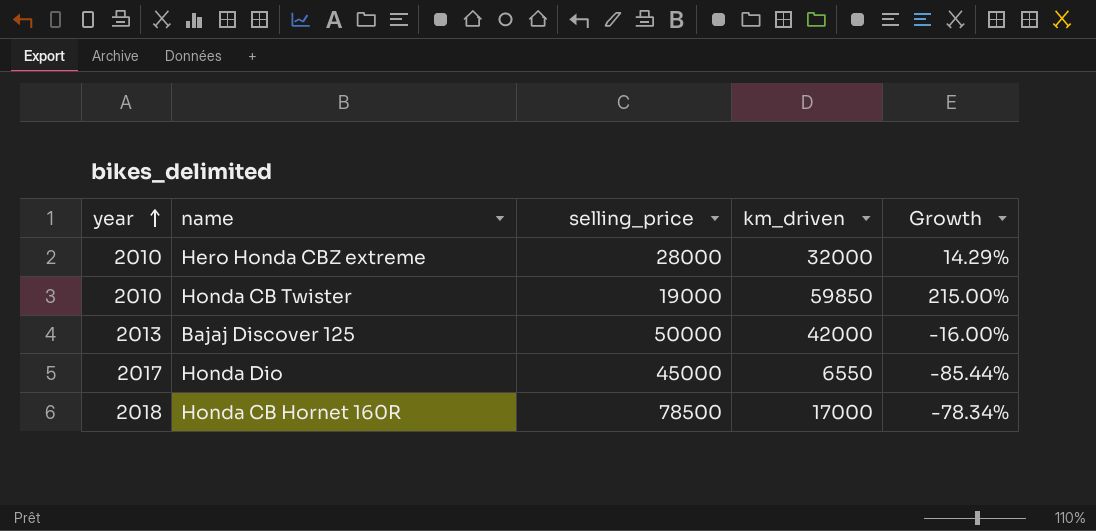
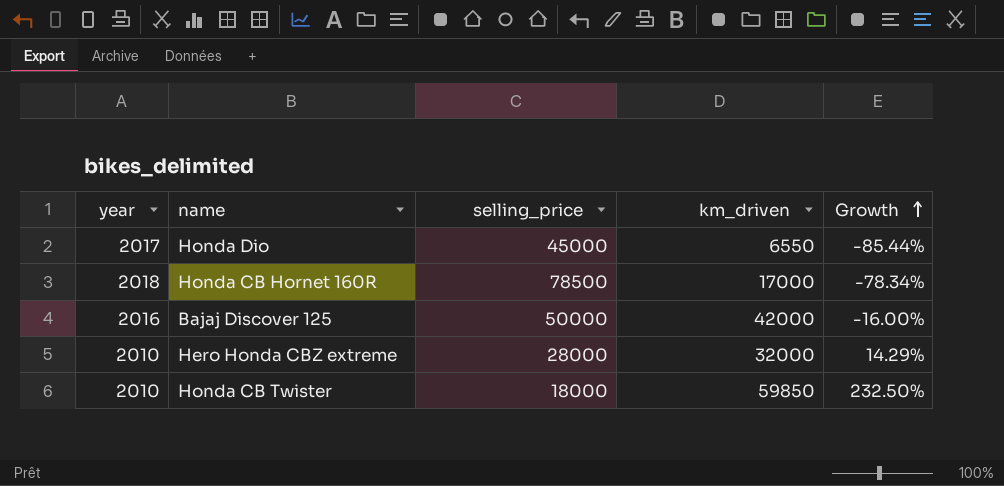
row order: year ascending -> Growth ascending
Bajaj Discover 125 | year: 2013 -> 2016
Honda CB Twister | selling_price: 19000 -> 18000
Honda CB Twister | Growth: 215.00% -> 232.50%

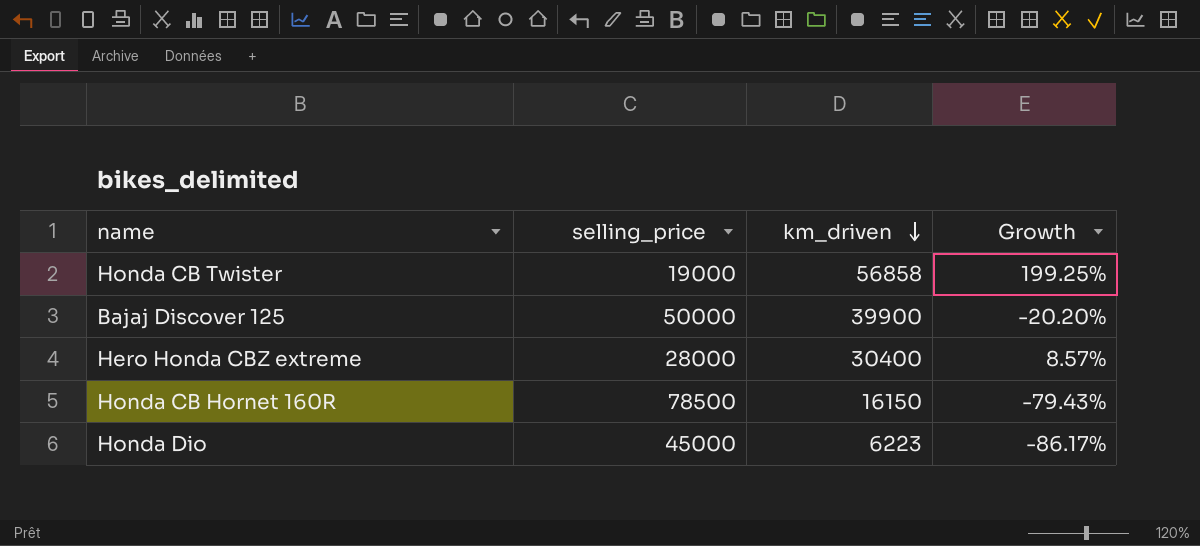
row order: Growth ascending -> km_driven descending
column year | position: 1 -> none
Honda CB Twister | selling_price: 18000 -> 19000
Honda CB Twister | km_driven: 59850 -> 56858
Honda CB Twister | Growth: 232.50% -> 199.25%
Bajaj Discover 125 | km_driven: 42000 -> 39900
Bajaj Discover 125 | Growth: -16.00% -> -20.20%
Hero Honda CBZ extreme | km_driven: 32000 -> 30400
Hero Honda CBZ extreme | Growth: 14.29% -> 8.57%
Honda CB Hornet 160R | km_driven: 17000 -> 16150
Honda CB Hornet 160R | Growth: -78.34% -> -79.43%
Honda Dio | km_driven: 6550 -> 6223
Honda Dio | Growth: -85.44% -> -86.17%

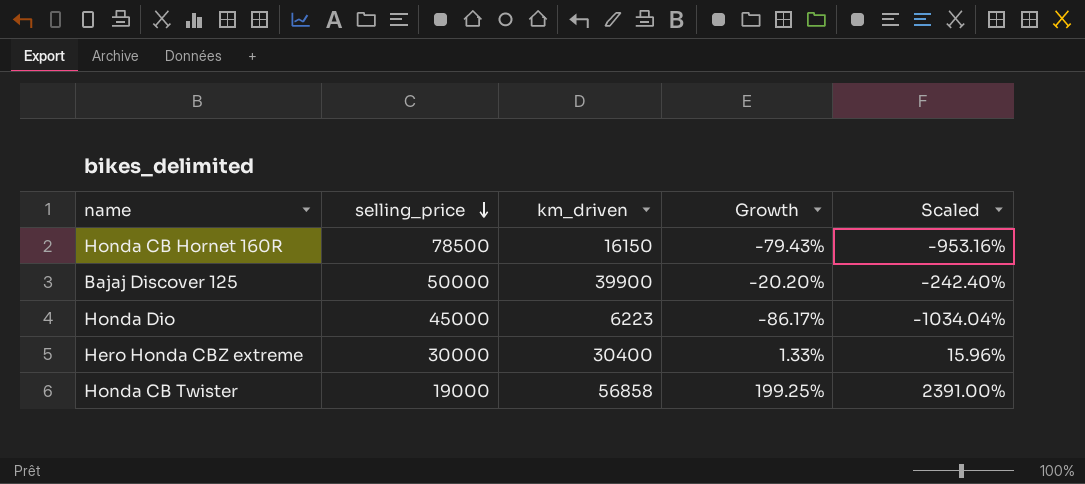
row order: km_driven descending -> selling_price descending
column Scaled | formula: none -> [Growth] * 12
Hero Honda CBZ extreme | selling_price: 28000 -> 30000
Hero Honda CBZ extreme | Growth: 8.57% -> 1.33%

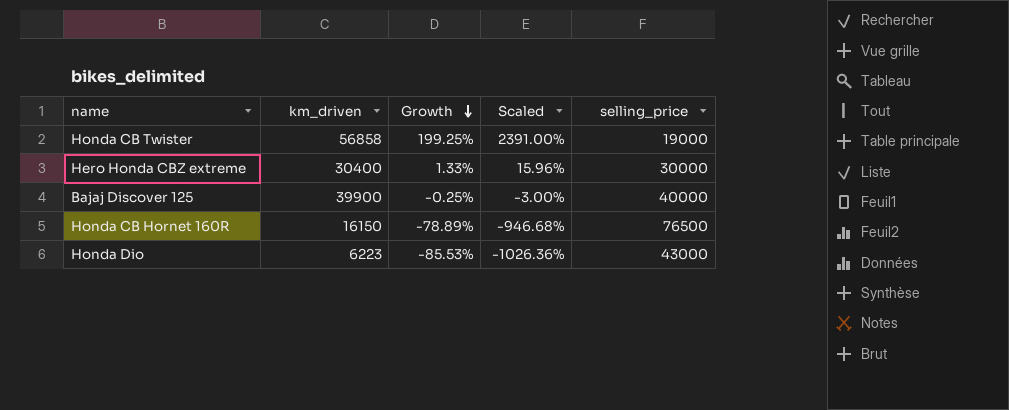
row order: selling_price descending -> Growth descending
column selling_price | position: 2 -> 5
Bajaj Discover 125 | Growth: -20.20% -> -0.25%
Bajaj Discover 125 | Scaled: -242.40% -> -3.00%
Bajaj Discover 125 | selling_price: 50000 -> 40000
Honda CB Hornet 160R | Growth: -79.43% -> -78.89%
Honda CB Hornet 160R | Scaled: -953.16% -> -946.68%
Honda CB Hornet 160R | selling_price: 78500 -> 76500
Honda Dio | Growth: -86.17% -> -85.53%
Honda Dio | Scaled: -1034.04% -> -1026.36%
Honda Dio | selling_price: 45000 -> 43000

